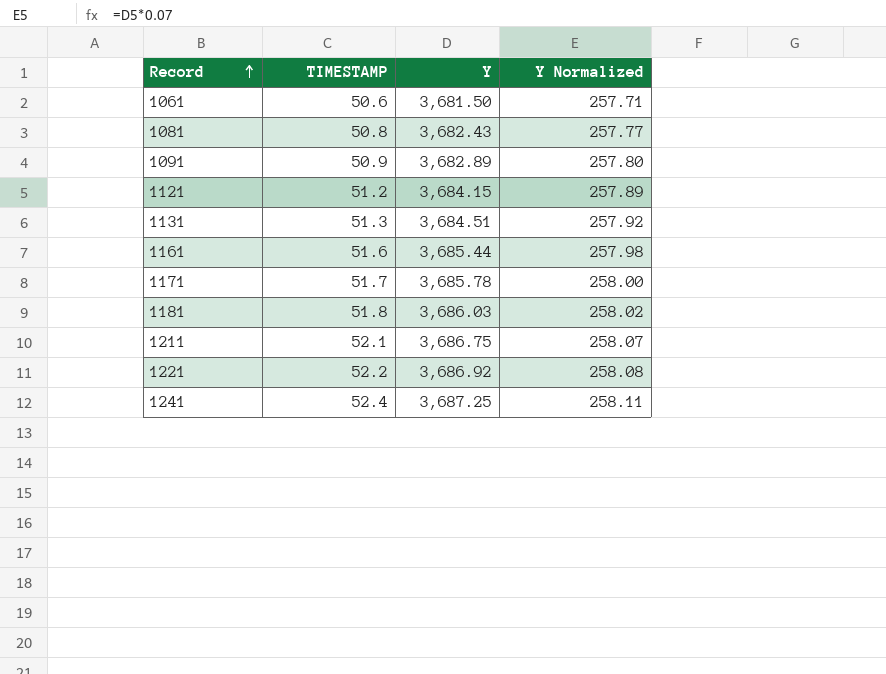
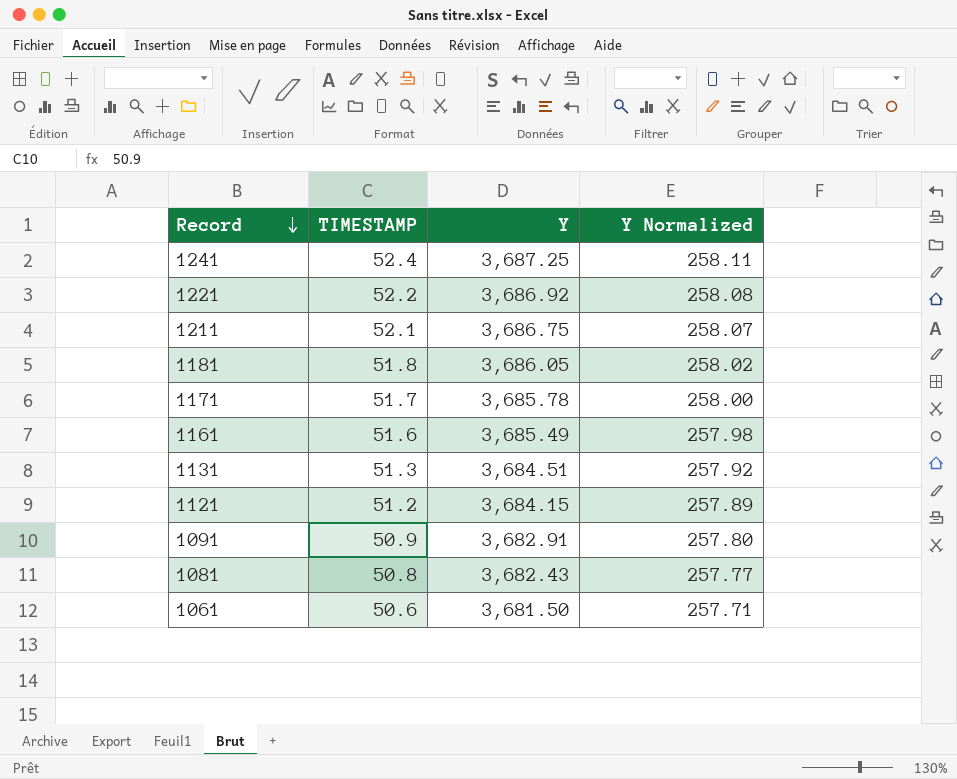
row order: Record ascending -> Record descending
1181 | Y: 3,686.03 -> 3,686.05
1161 | Y: 3,685.44 -> 3,685.49
1091 | Y: 3,682.89 -> 3,682.91

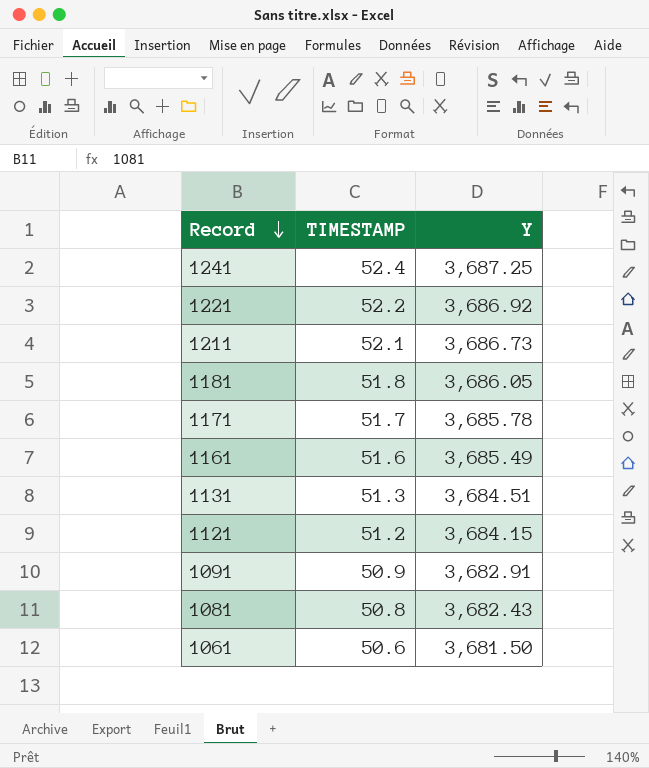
column Y Normalized | formula: [Y] * 0.07 -> none
1211 | Y: 3,686.75 -> 3,686.73

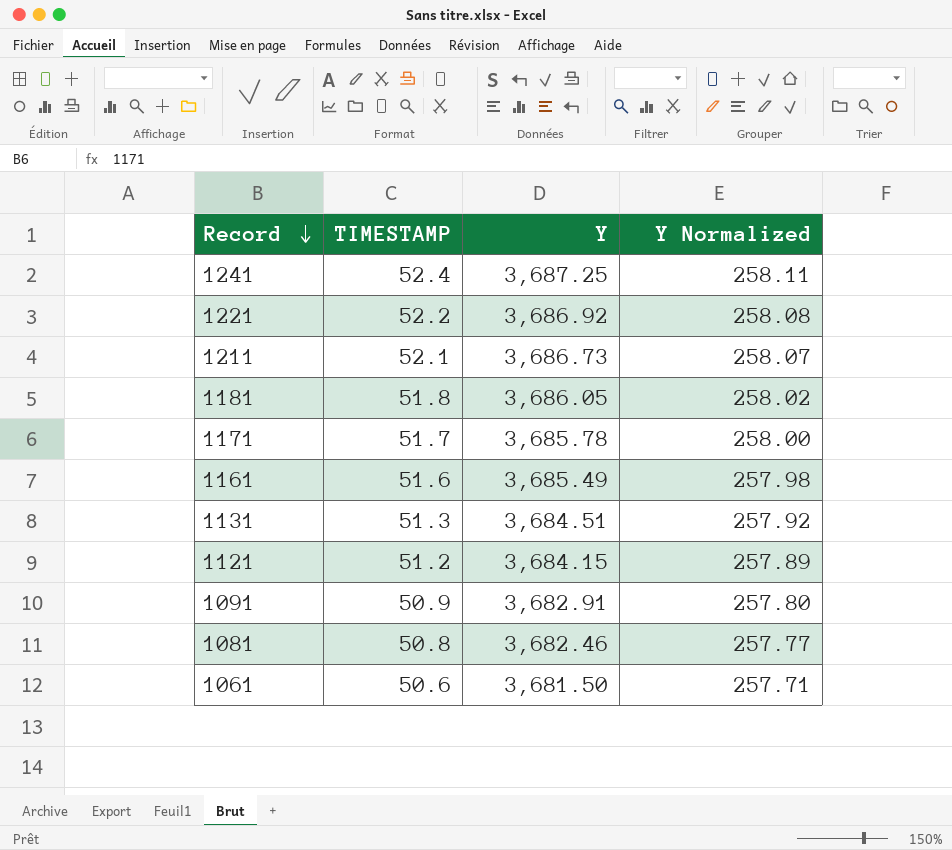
column Y Normalized | formula: none -> [Y] * 0.07
1081 | Y: 3,682.43 -> 3,682.46

